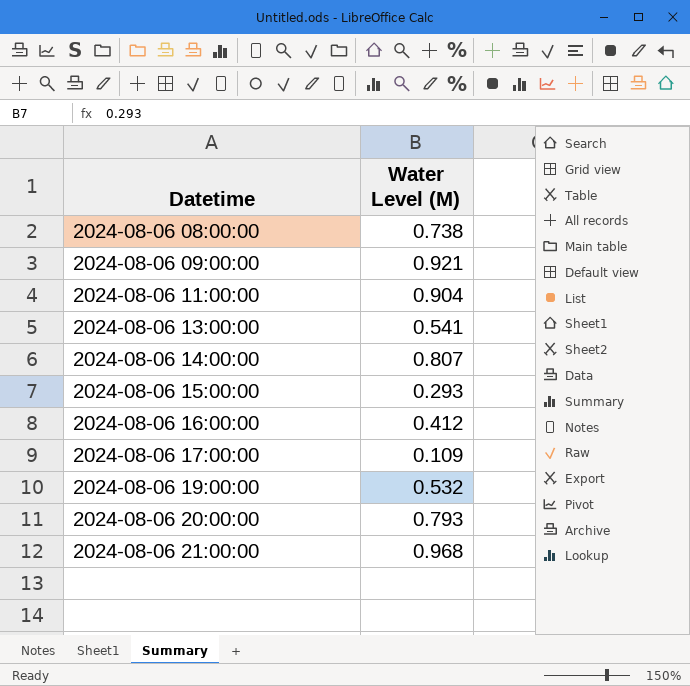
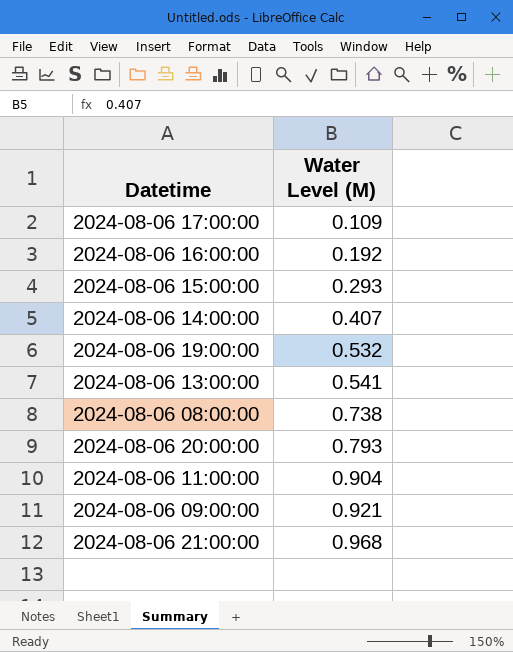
row order: Datetime ascending -> Water Level (M) ascending
2024-08-06 16:00:00 | Water Level (M): 0.412 -> 0.192
2024-08-06 14:00:00 | Water Level (M): 0.807 -> 0.407

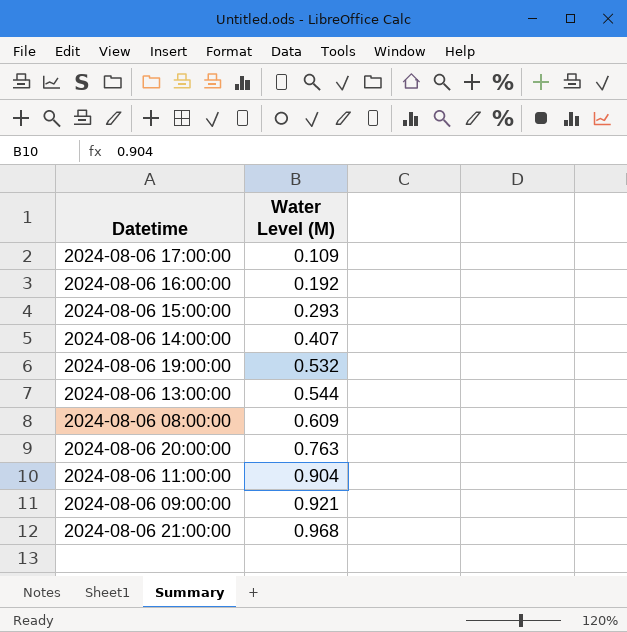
2024-08-06 13:00:00 | Water Level (M): 0.541 -> 0.544
2024-08-06 08:00:00 | Water Level (M): 0.738 -> 0.609
2024-08-06 20:00:00 | Water Level (M): 0.793 -> 0.763

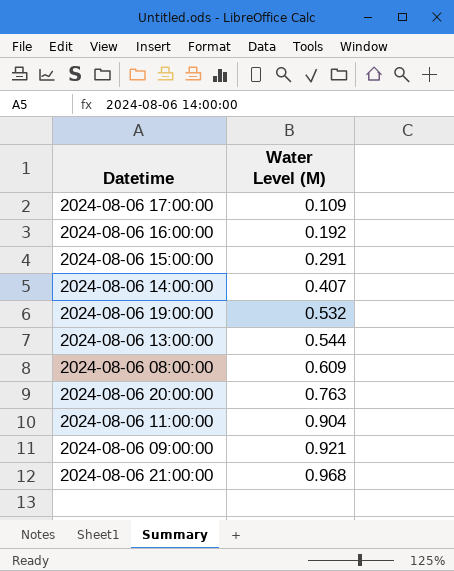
2024-08-06 15:00:00 | Water Level (M): 0.293 -> 0.291

